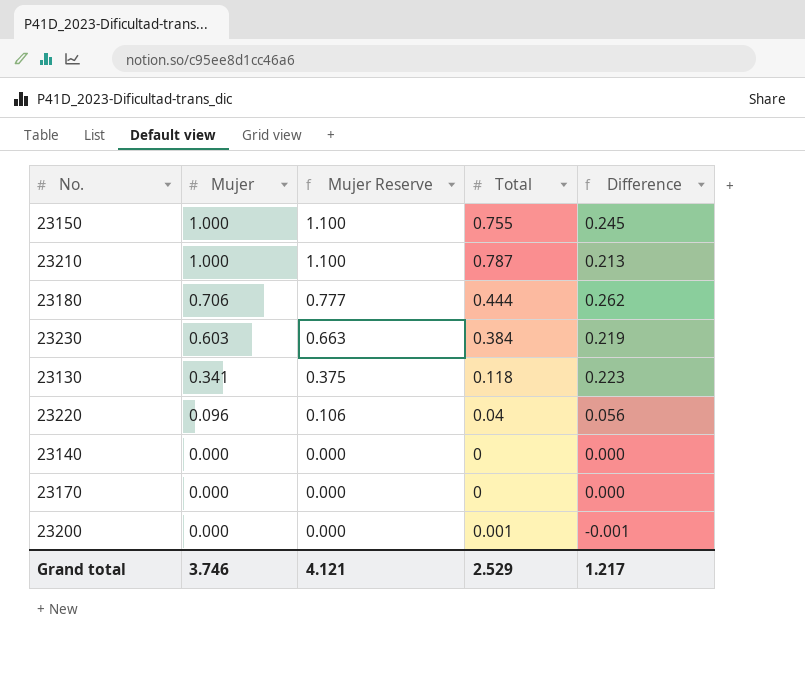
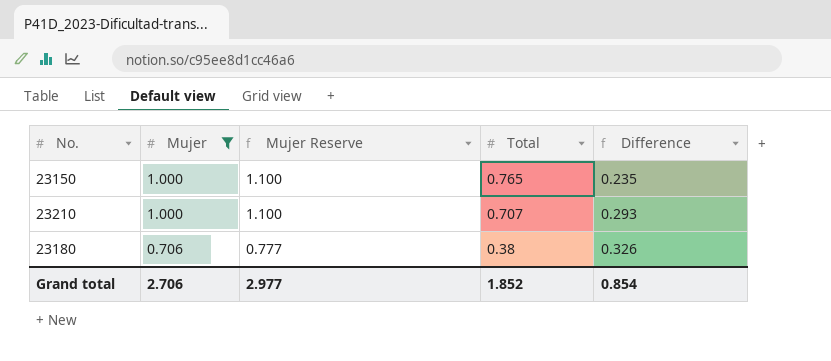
filter: none -> Mujer >= 0.706
23150 | Total: 0.755 -> 0.765
23150 | Difference: 0.245 -> 0.235
23210 | Total: 0.787 -> 0.707
23210 | Difference: 0.213 -> 0.293
23180 | Total: 0.444 -> 0.38
23180 | Difference: 0.262 -> 0.326
Grand total | Mujer: 3.746 -> 2.706
Grand total | Mujer Reserve: 4.121 -> 2.977
Grand total | Total: 2.529 -> 1.852
Grand total | Difference: 1.217 -> 0.854

